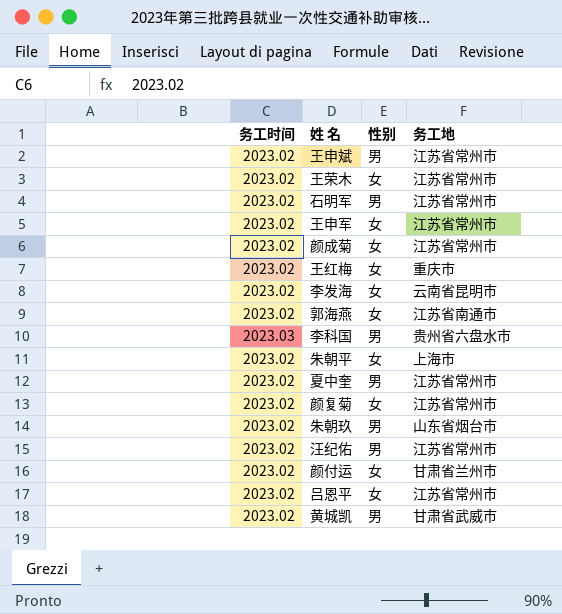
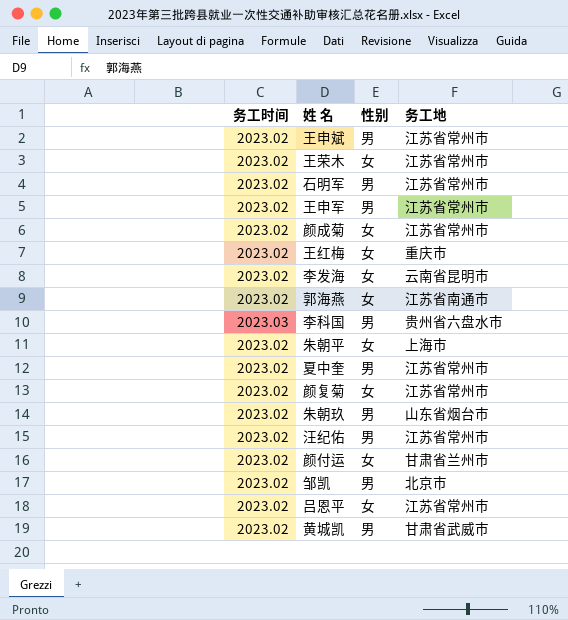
王申军 | 性别: 女 -> 男
row 邹凯: none -> 2023.02 | 男 | 北京市

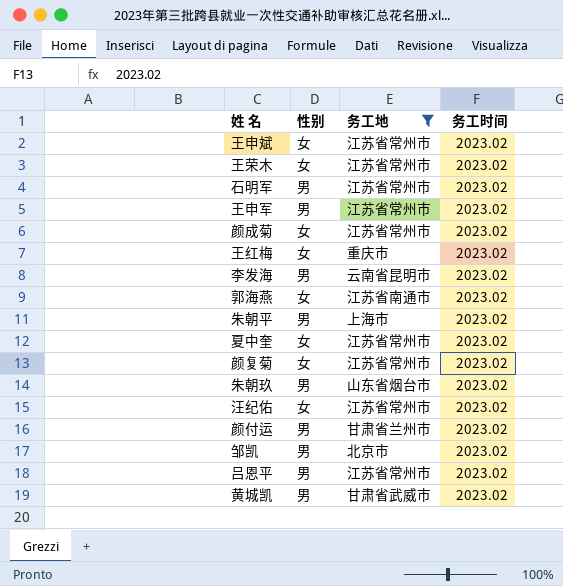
filter: none -> 务工地 != 贵州省六盘水市
column 务工时间 | position: 1 -> 4
王申斌 | 性别: 男 -> 女
李发海 | 性别: 女 -> 男
朱朝平 | 性别: 女 -> 男
夏中奎 | 性别: 男 -> 女
汪纪佑 | 性别: 男 -> 女
颜付运 | 性别: 女 -> 男
吕恩平 | 性别: 女 -> 男

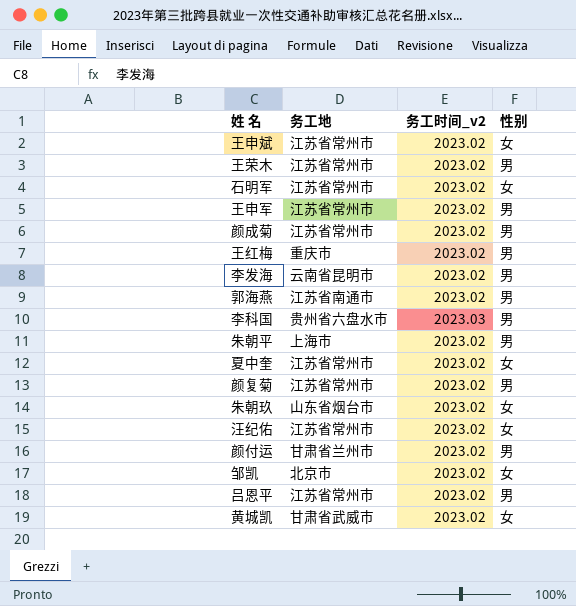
filter: 务工地 != 贵州省六盘水市 -> none
column name: 务工时间 -> 务工时间_v2
column 性别 | position: 2 -> 4
王荣木 | 性别: 女 -> 男
石明军 | 性别: 男 -> 女
颜成菊 | 性别: 女 -> 男
王红梅 | 性别: 女 -> 男
郭海燕 | 性别: 女 -> 男
颜复菊 | 性别: 女 -> 男
朱朝玖 | 性别: 男 -> 女
邹凯 | 性别: 男 -> 女
黄城凯 | 性别: 男 -> 女

